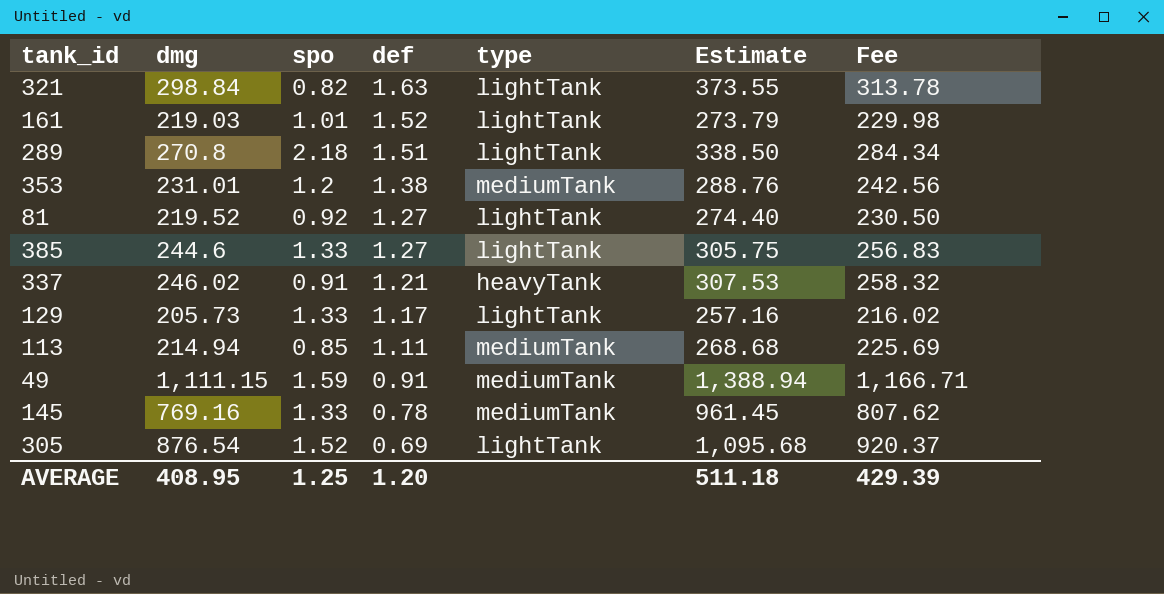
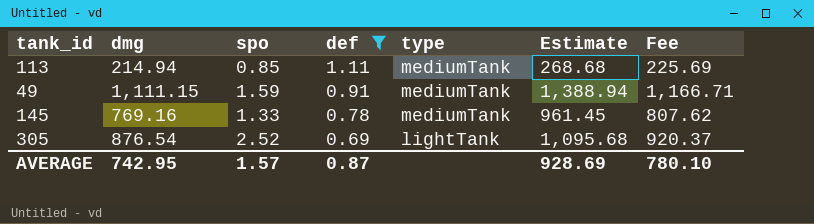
filter: none -> def <= 1.11
305 | spo: 1.52 -> 2.52
AVERAGE | dmg: 408.95 -> 742.95
AVERAGE | spo: 1.25 -> 1.57
AVERAGE | def: 1.20 -> 0.87
AVERAGE | Estimate: 511.18 -> 928.69
AVERAGE | Fee: 429.39 -> 780.10

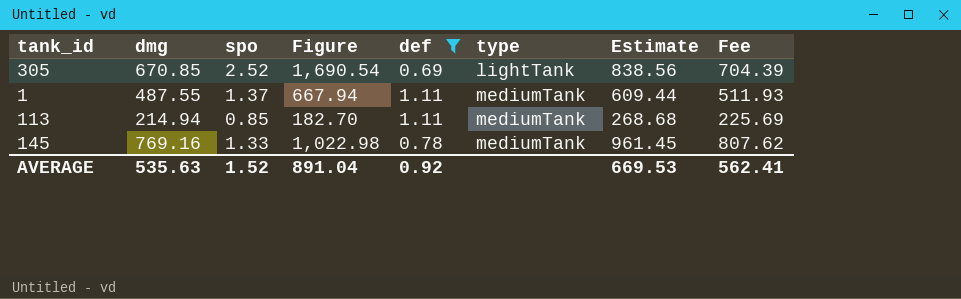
row order: def descending -> type ascending
column Figure | formula: none -> [dmg] * [spo]
row 49: 1,111.15 | 1.59 | 0.91 | mediumTank | 1,388.94 | 1,166.71 -> none
305 | dmg: 876.54 -> 670.85
305 | Estimate: 1,095.68 -> 838.56
305 | Fee: 920.37 -> 704.39
row 1: none -> 487.55 | 1.37 | 667.94 | 1.11 | mediumTank | 609.44 | 511.93
AVERAGE | dmg: 742.95 -> 535.63
AVERAGE | spo: 1.57 -> 1.52
AVERAGE | def: 0.87 -> 0.92
AVERAGE | Estimate: 928.69 -> 669.53
AVERAGE | Fee: 780.10 -> 562.41

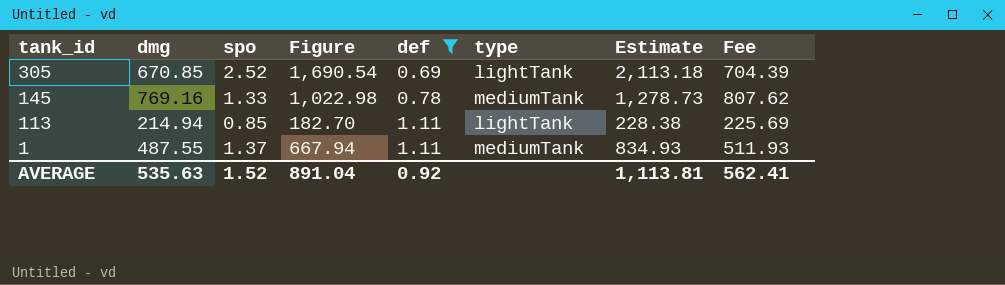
row order: type ascending -> tank_id descending
column Estimate | formula: [dmg] * 1.25 -> [Figure] * 1.25
113 | type: mediumTank -> lightTank
AVERAGE | Estimate: 669.53 -> 1,113.81

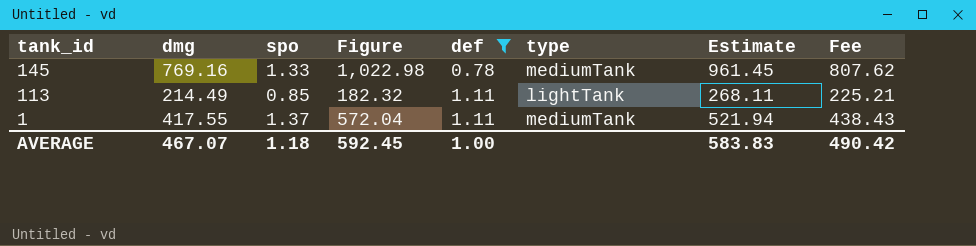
column Estimate | formula: [Figure] * 1.25 -> [dmg] * 1.25
row 305: 670.85 | 2.52 | 1,690.54 | 0.69 | lightTank | 2,113.18 | 704.39 -> none
113 | dmg: 214.94 -> 214.49
113 | Figure: 182.70 -> 182.32
113 | Fee: 225.69 -> 225.21
1 | dmg: 487.55 -> 417.55
1 | Figure: 667.94 -> 572.04
1 | Fee: 511.93 -> 438.43
AVERAGE | dmg: 535.63 -> 467.07
AVERAGE | spo: 1.52 -> 1.18
AVERAGE | Figure: 891.04 -> 592.45
AVERAGE | def: 0.92 -> 1.00
AVERAGE | Estimate: 1,113.81 -> 583.83
AVERAGE | Fee: 562.41 -> 490.42

